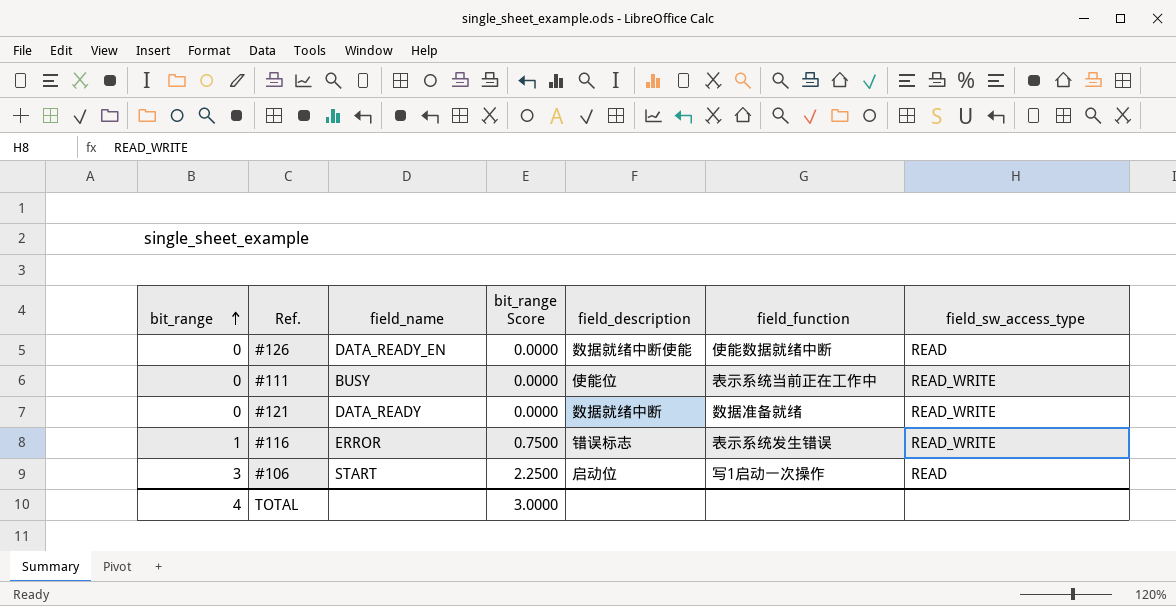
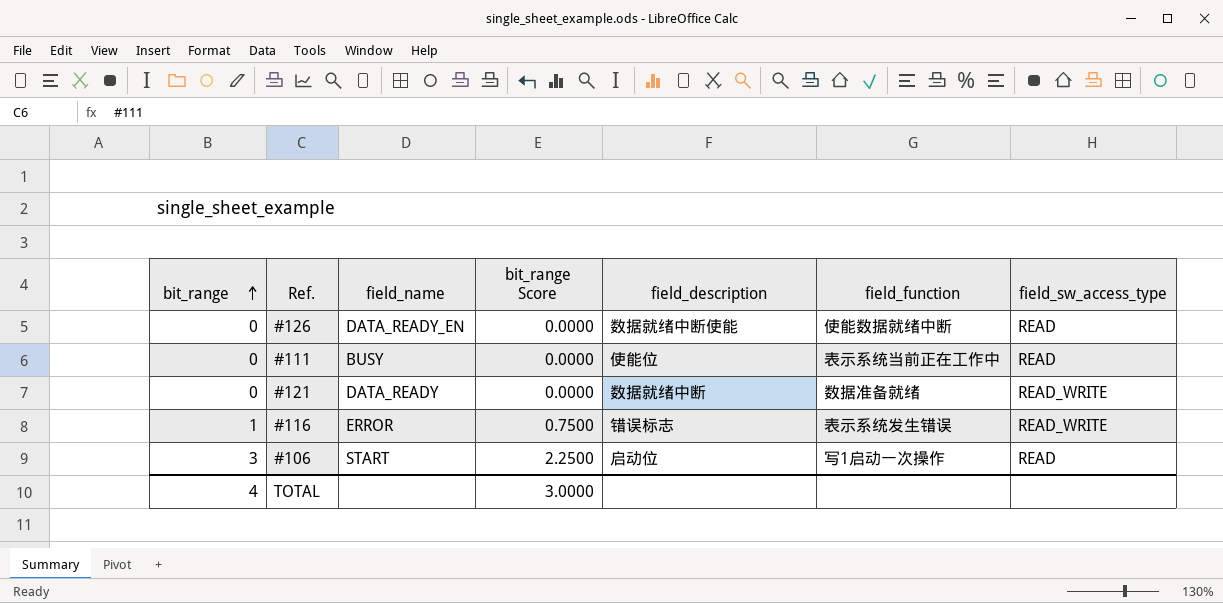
#111 | field_sw_access_type: READ_WRITE -> READ

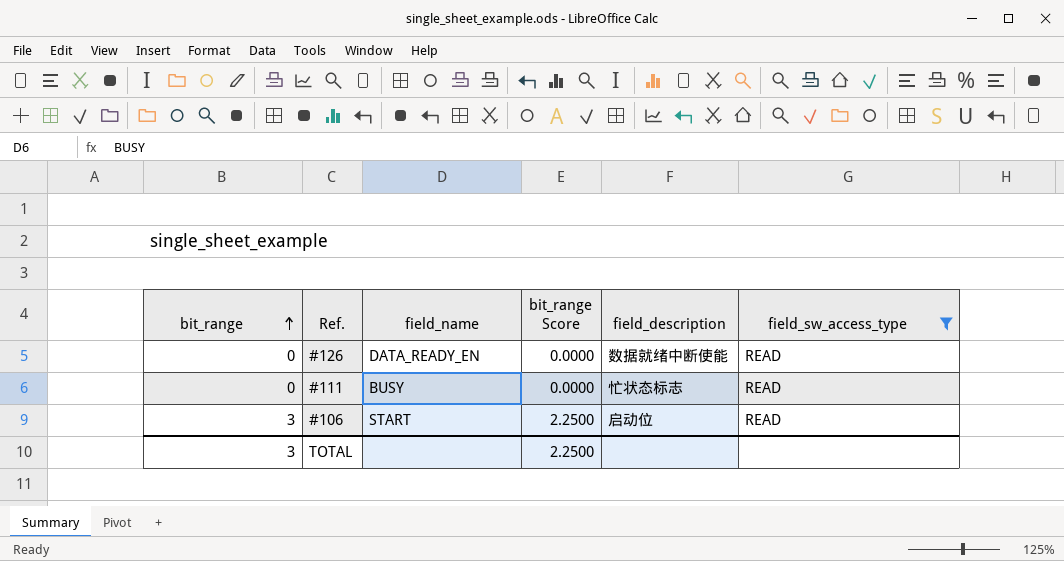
filter: none -> field_sw_access_type = READ
column field_function | position: 6 -> none
#111 | field_description: 使能位 -> 忙状态标志
TOTAL | bit_range: 4 -> 3
TOTAL | bit_range Score: 3.0000 -> 2.2500

